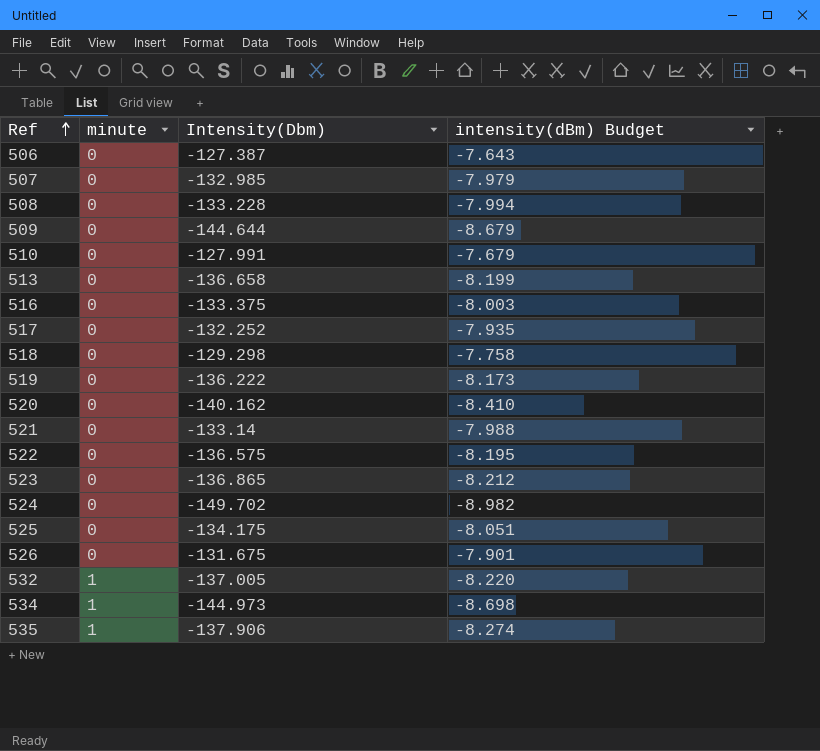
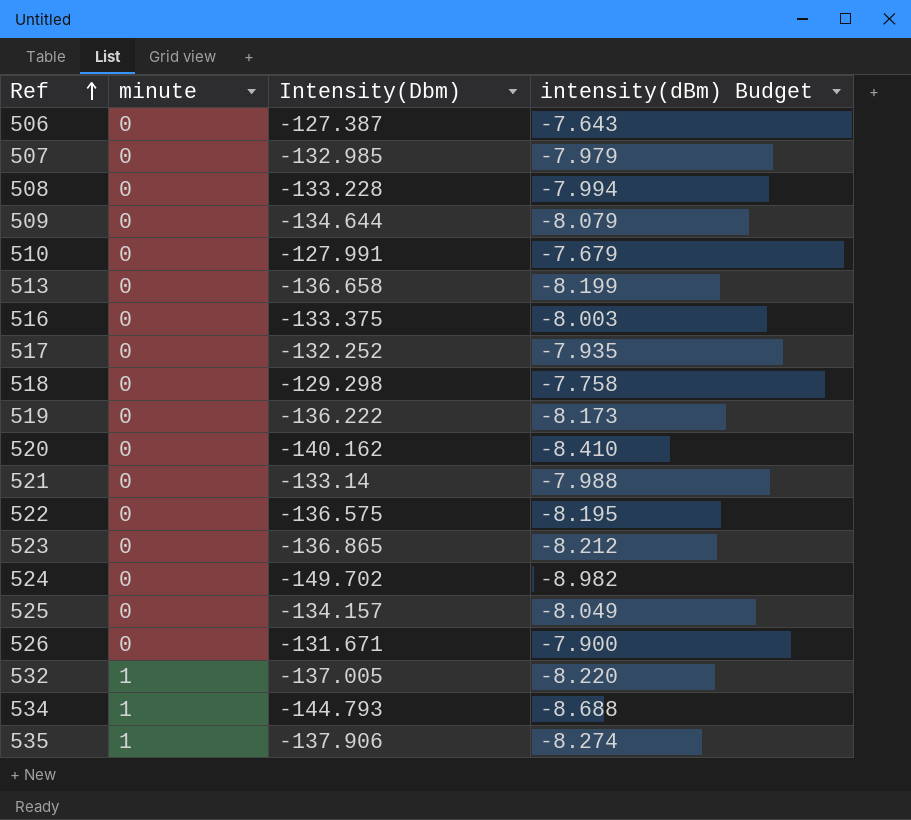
509 | Intensity(Dbm): -144.644 -> -134.644
509 | intensity(dBm) Budget: -8.679 -> -8.079
525 | Intensity(Dbm): -134.175 -> -134.157
525 | intensity(dBm) Budget: -8.051 -> -8.049
526 | Intensity(Dbm): -131.675 -> -131.671
526 | intensity(dBm) Budget: -7.901 -> -7.900
534 | Intensity(Dbm): -144.973 -> -144.793
534 | intensity(dBm) Budget: -8.698 -> -8.688

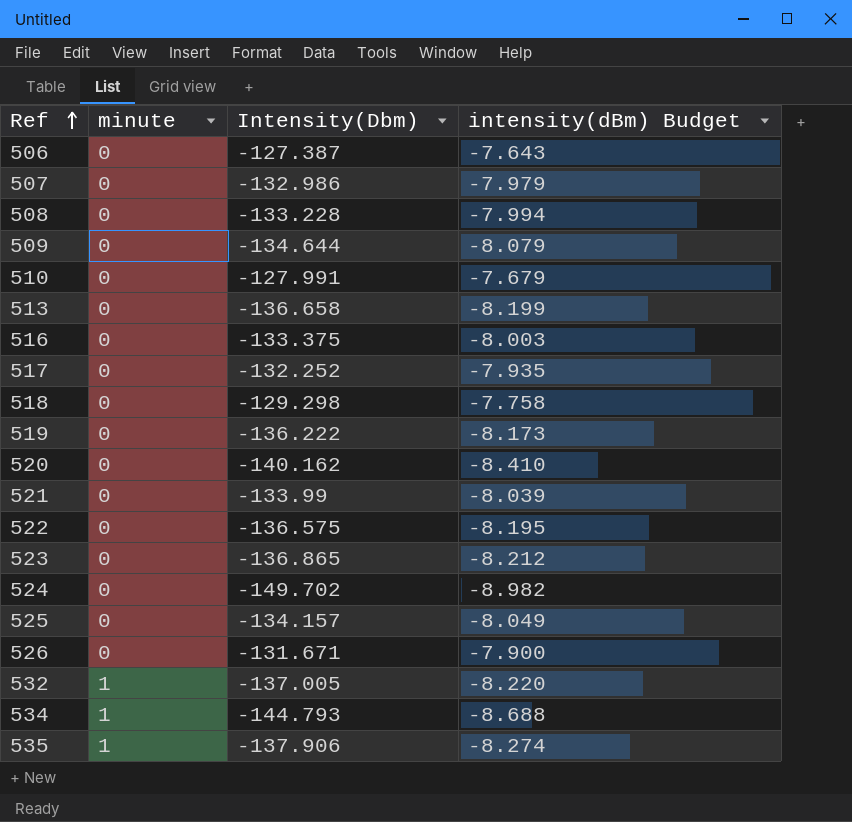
507 | Intensity(Dbm): -132.985 -> -132.986
521 | Intensity(Dbm): -133.14 -> -133.99
521 | intensity(dBm) Budget: -7.988 -> -8.039

